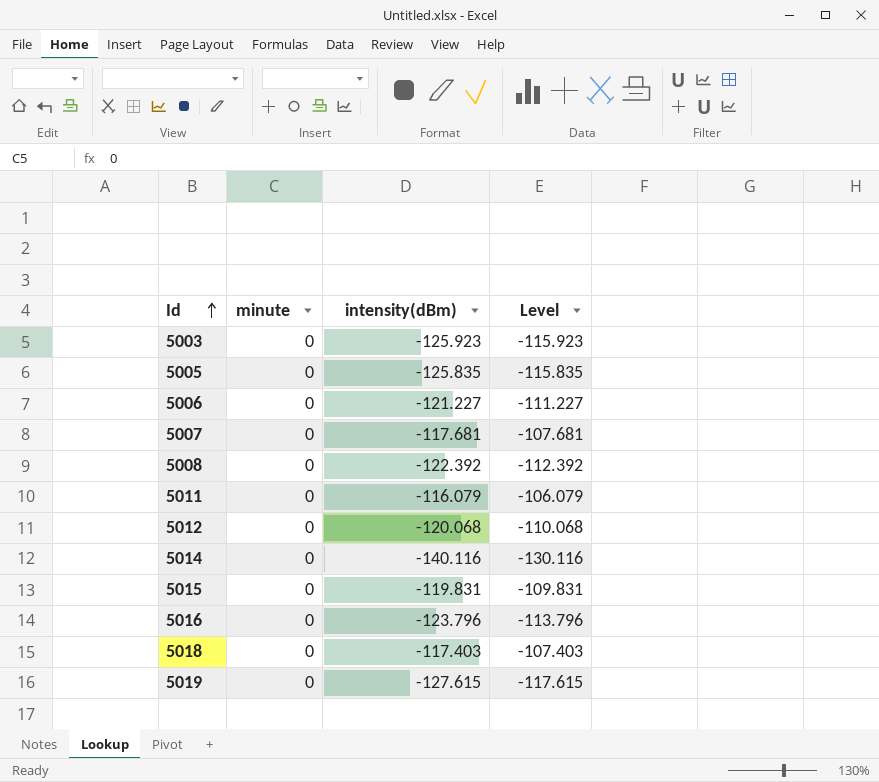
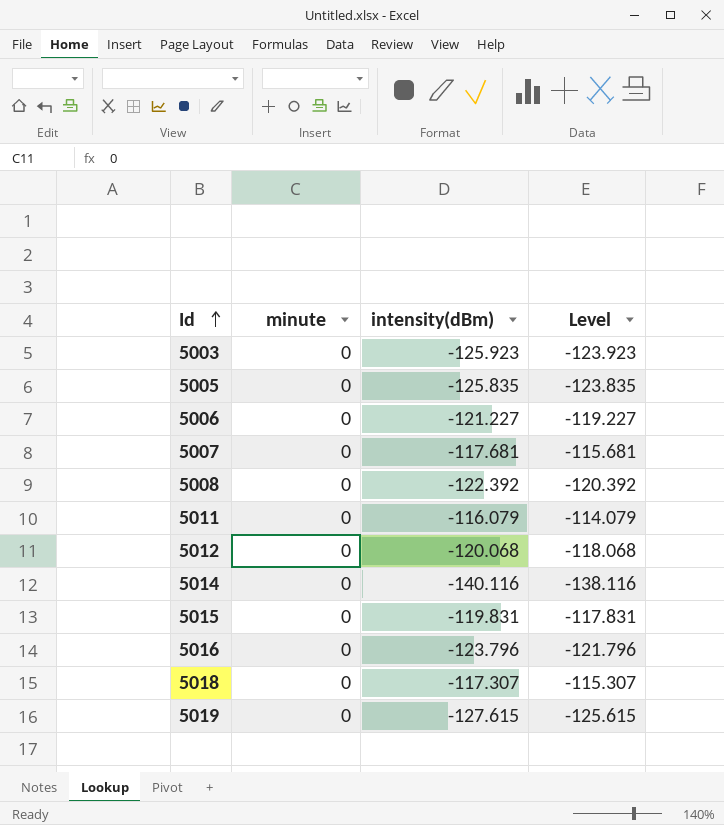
column Level | formula: [intensity(dBm)] + 10 -> [intensity(dBm)] + 2
5018 | intensity(dBm): -117.403 -> -117.307

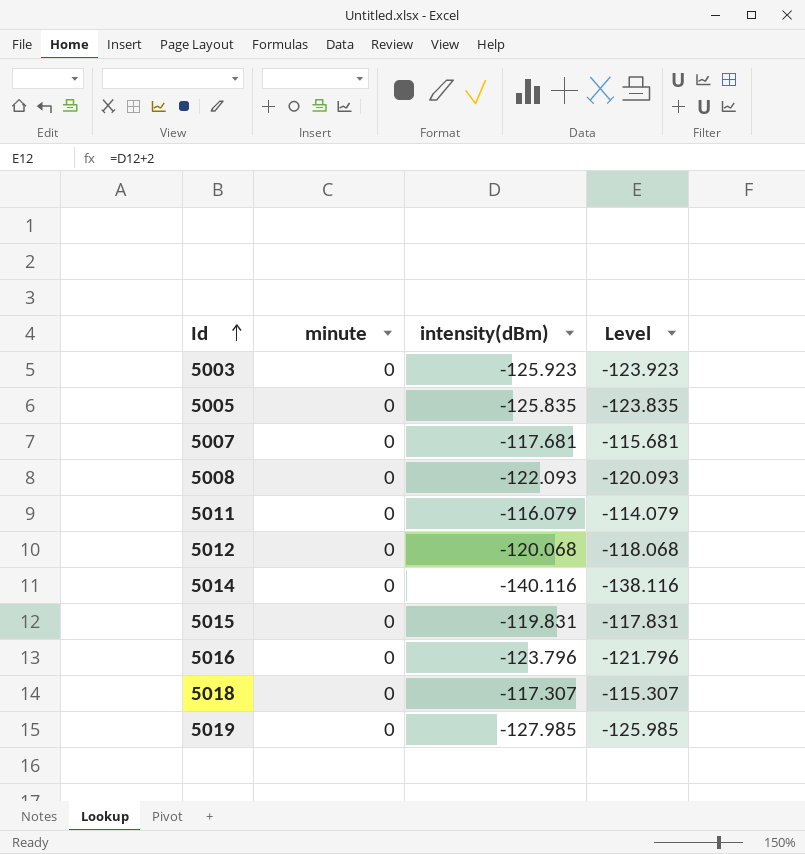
row 5006: 0 | -121.227 | -119.227 -> none
5008 | intensity(dBm): -122.392 -> -122.093
5008 | Level: -120.392 -> -120.093
5019 | intensity(dBm): -127.615 -> -127.985
5019 | Level: -125.615 -> -125.985

